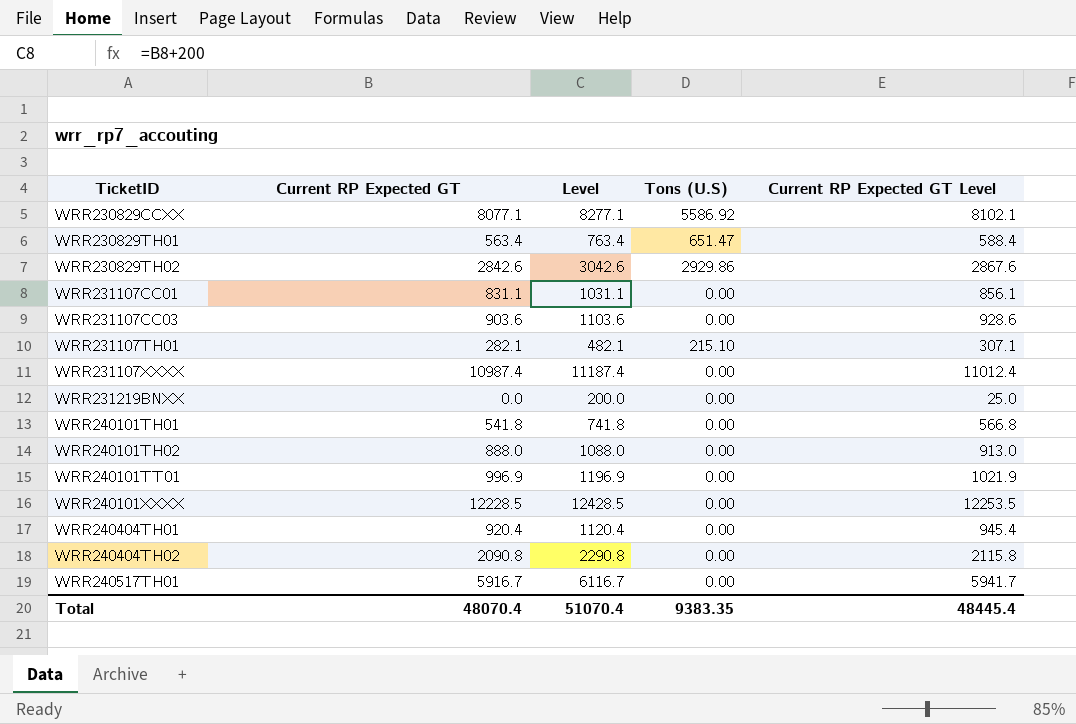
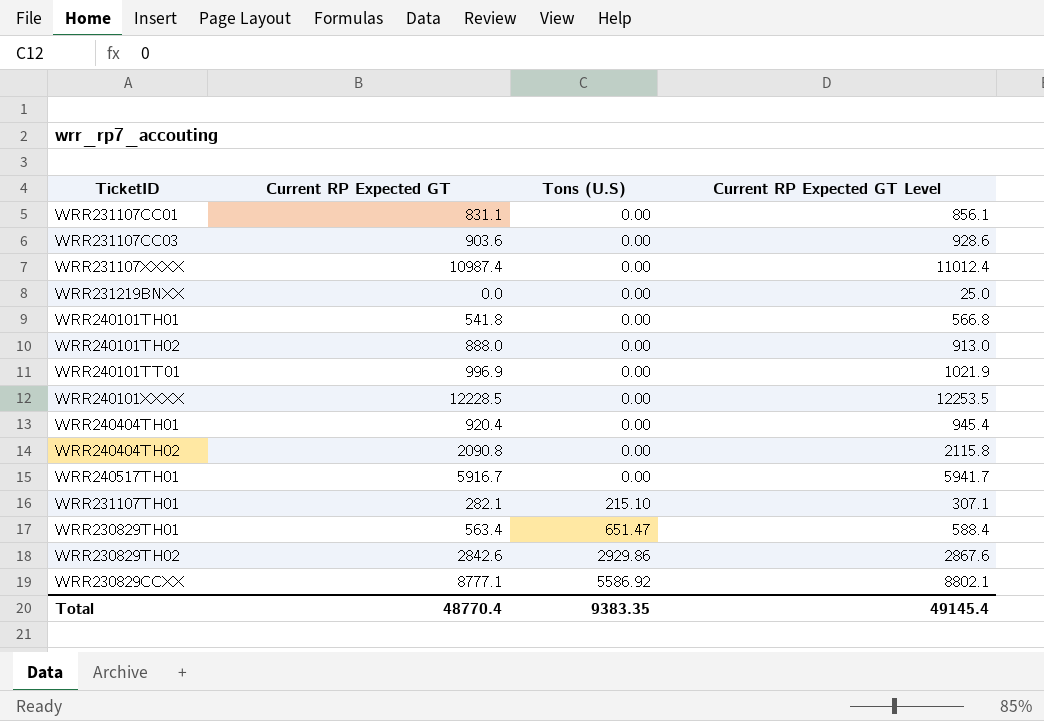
row order: TicketID ascending -> Tons (U.S) ascending
column Level | formula: [Current RP Expected GT] + 200 -> none
WRR230829CCXX | Current RP Expected GT: 8077.1 -> 8777.1
WRR230829CCXX | Current RP Expected GT Level: 8102.1 -> 8802.1
Total | Current RP Expected GT: 48070.4 -> 48770.4
Total | Current RP Expected GT Level: 48445.4 -> 49145.4

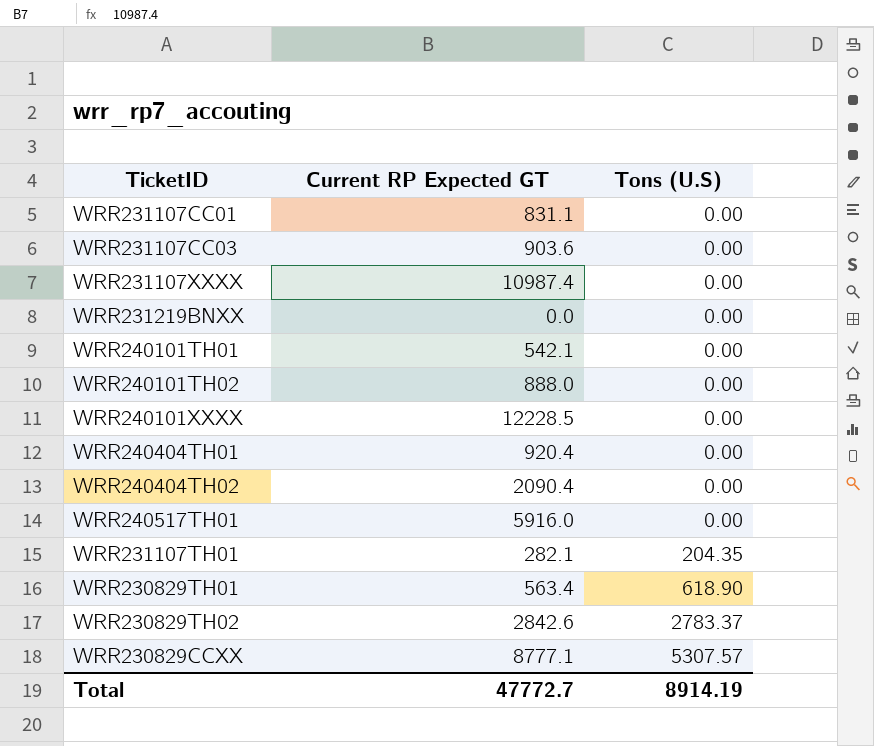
column Current RP Expected GT Level | formula: [Current RP Expected GT] + 25 -> none
row WRR240101TT01: 996.9 | 0.00 | 1021.9 -> none
WRR240101TH01 | Current RP Expected GT: 541.8 -> 542.1
WRR240404TH02 | Current RP Expected GT: 2090.8 -> 2090.4
WRR240517TH01 | Current RP Expected GT: 5916.7 -> 5916.0
WRR231107TH01 | Tons (U.S): 215.10 -> 204.35
WRR230829TH01 | Tons (U.S): 651.47 -> 618.90
WRR230829TH02 | Tons (U.S): 2929.86 -> 2783.37
WRR230829CCXX | Tons (U.S): 5586.92 -> 5307.57
Total | Current RP Expected GT: 48770.4 -> 47772.7
Total | Tons (U.S): 9383.35 -> 8914.19

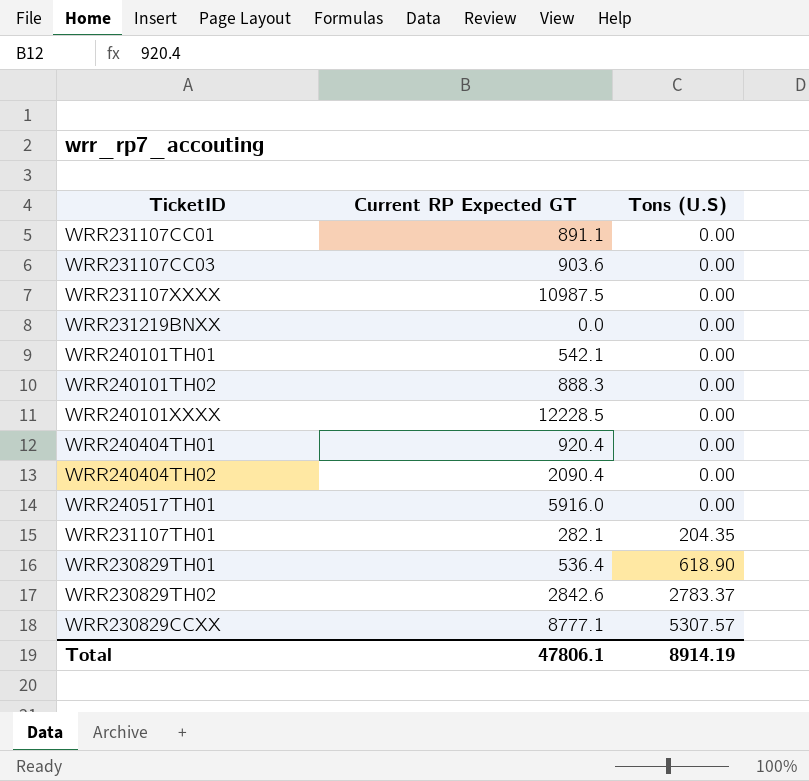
WRR231107CC01 | Current RP Expected GT: 831.1 -> 891.1
WRR231107XXXX | Current RP Expected GT: 10987.4 -> 10987.5
WRR240101TH02 | Current RP Expected GT: 888.0 -> 888.3
WRR230829TH01 | Current RP Expected GT: 563.4 -> 536.4
Total | Current RP Expected GT: 47772.7 -> 47806.1

